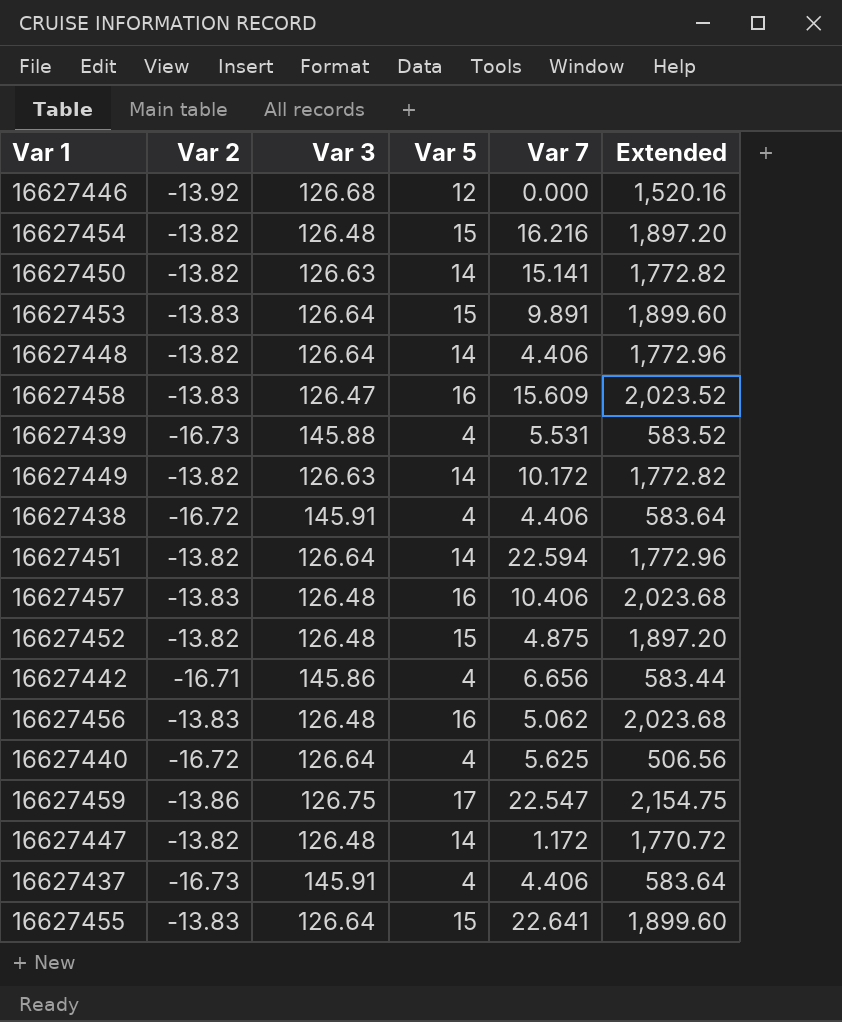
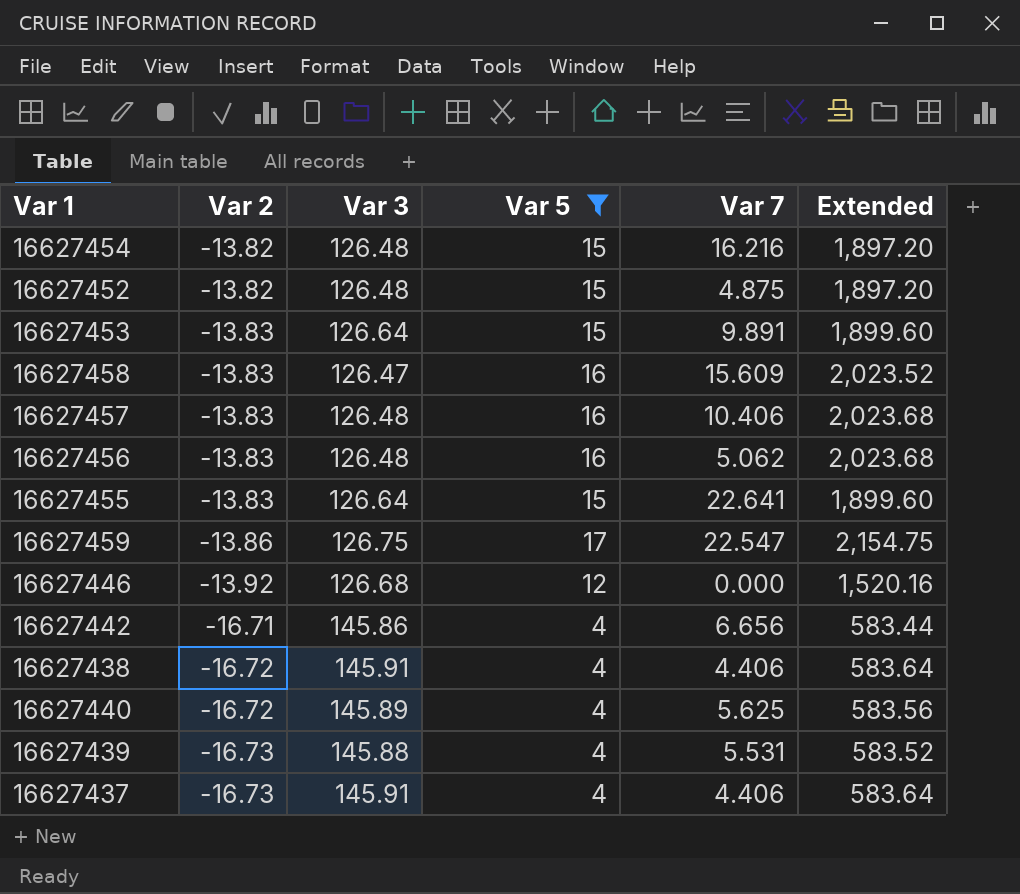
filter: none -> Var 5 != 14
row order: none -> Var 2 descending
16627440 | Var 3: 126.64 -> 145.89
16627440 | Extended: 506.56 -> 583.56

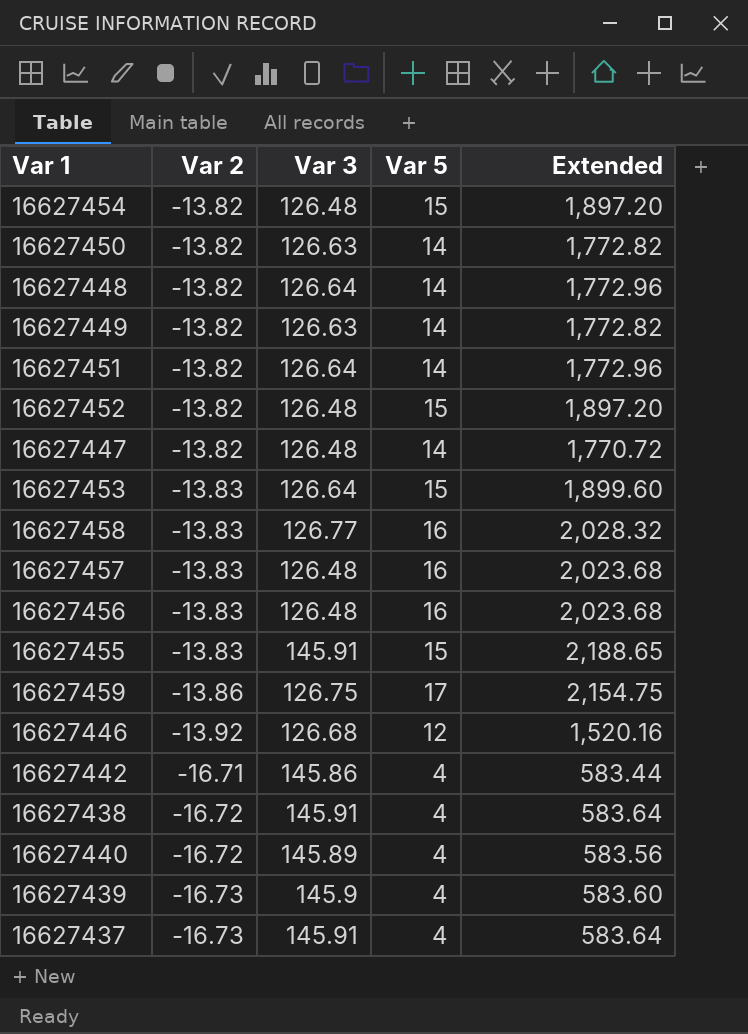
filter: Var 5 != 14 -> none
column Var 7 | position: 5 -> none
16627458 | Var 3: 126.47 -> 126.77
16627458 | Extended: 2,023.52 -> 2,028.32
16627455 | Var 3: 126.64 -> 145.91
16627455 | Extended: 1,899.60 -> 2,188.65
16627439 | Var 3: 145.88 -> 145.9
16627439 | Extended: 583.52 -> 583.60

